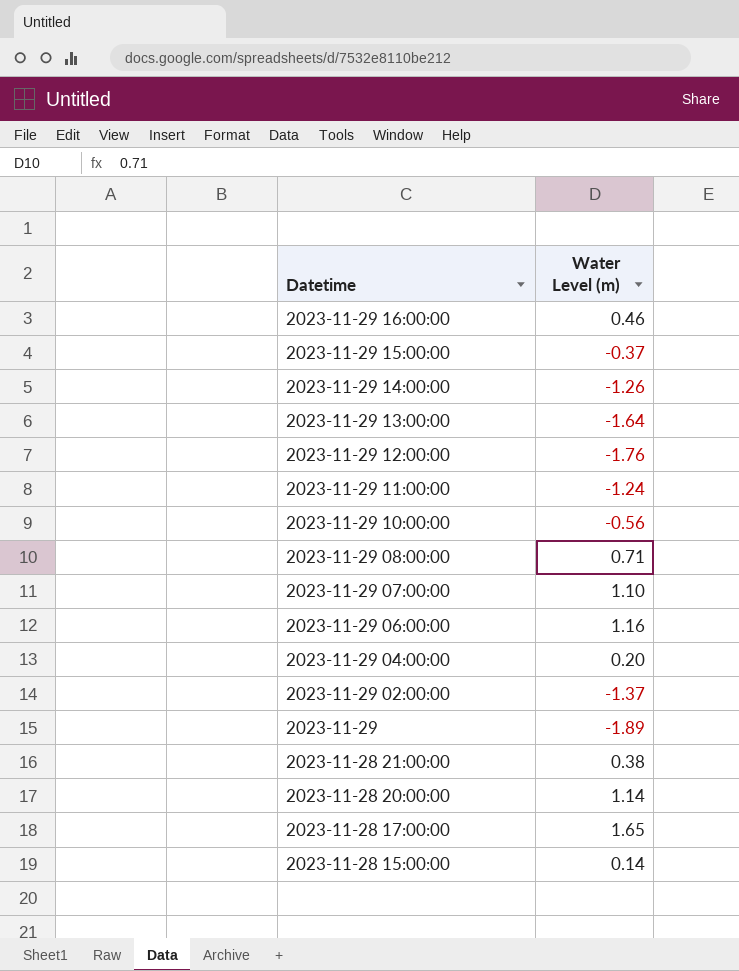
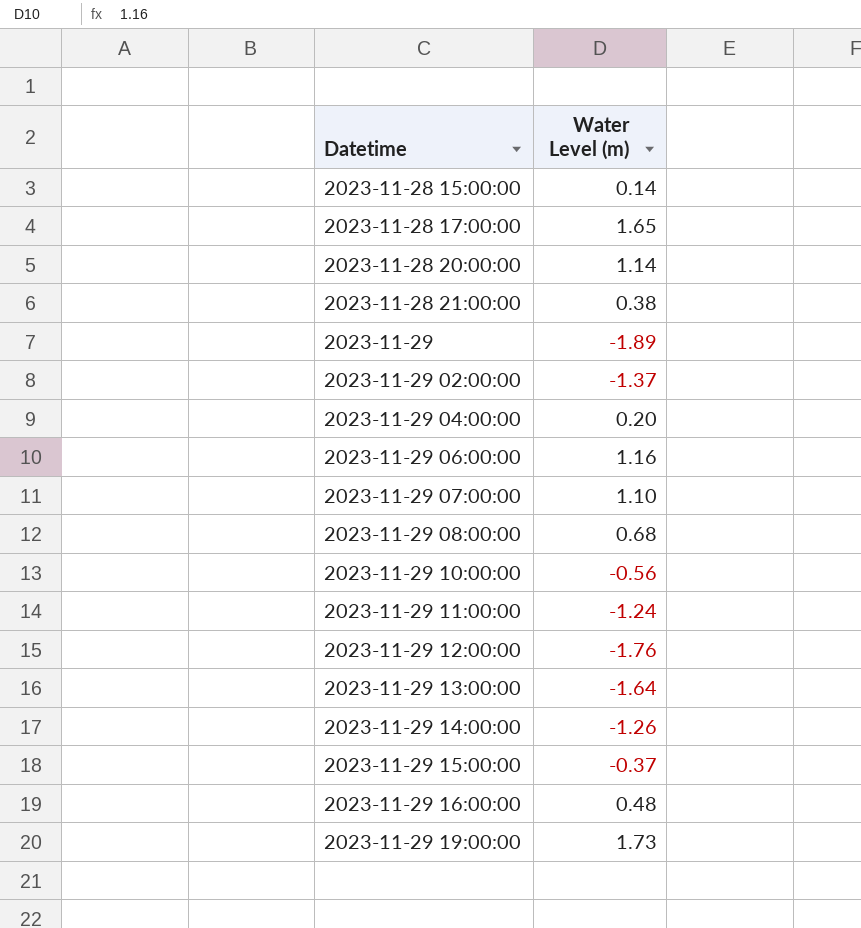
row order: Datetime descending -> Datetime ascending
2023-11-29 08:00:00 | Water Level (m): 0.71 -> 0.68
2023-11-29 16:00:00 | Water Level (m): 0.46 -> 0.48
row 2023-11-29 19:00:00: none -> 1.73

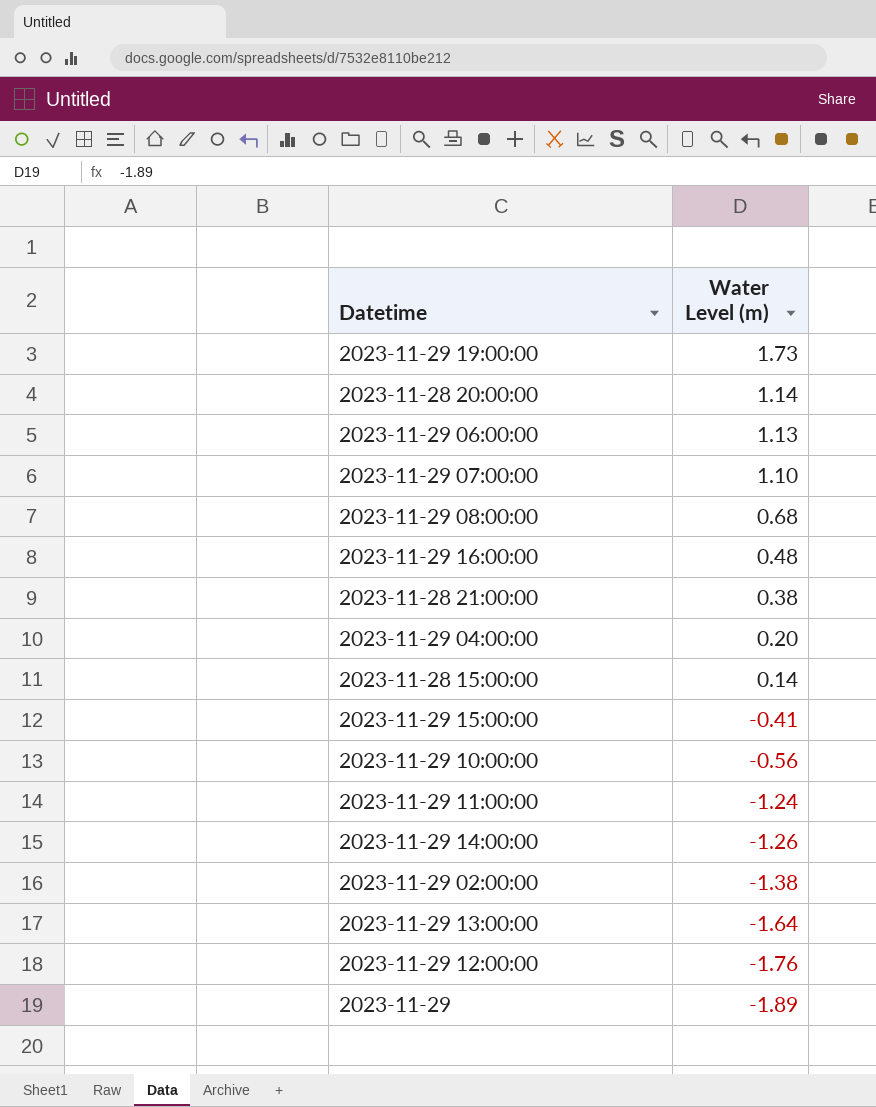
row order: Datetime ascending -> Water Level (m) descending
row 2023-11-28 17:00:00: 1.65 -> none
2023-11-29 06:00:00 | Water Level (m): 1.16 -> 1.13
2023-11-29 15:00:00 | Water Level (m): -0.37 -> -0.41
2023-11-29 02:00:00 | Water Level (m): -1.37 -> -1.38

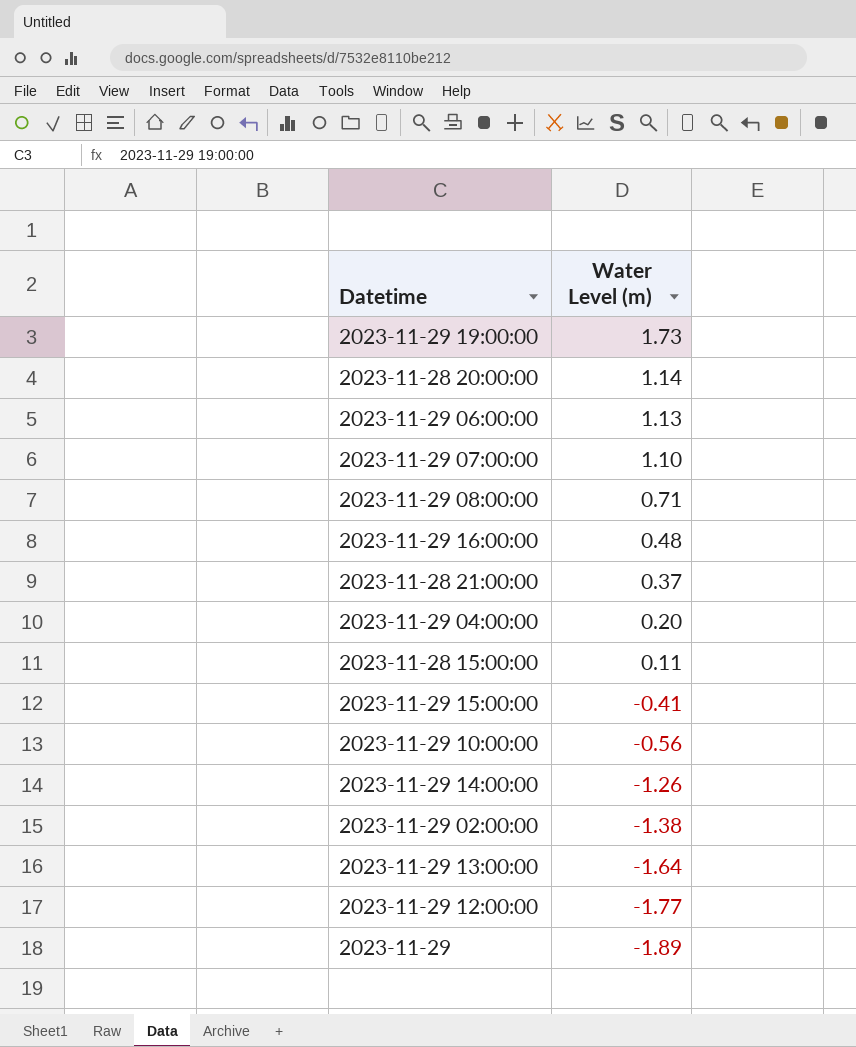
row 2023-11-29 11:00:00: -1.24 -> none
2023-11-29 08:00:00 | Water Level (m): 0.68 -> 0.71
2023-11-28 21:00:00 | Water Level (m): 0.38 -> 0.37
2023-11-28 15:00:00 | Water Level (m): 0.14 -> 0.11
2023-11-29 12:00:00 | Water Level (m): -1.76 -> -1.77

